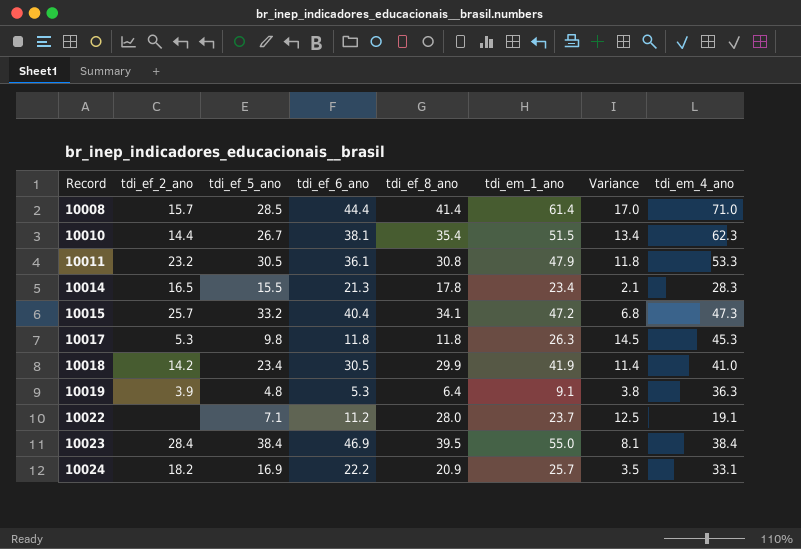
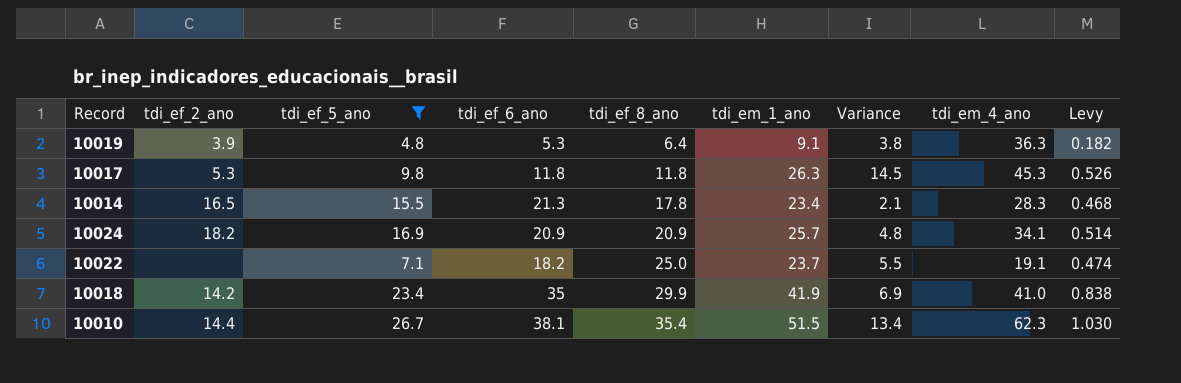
filter: none -> tdi_ef_5_ano <= 26.7
row order: Record ascending -> tdi_ef_8_ano ascending
column Levy | formula: none -> [tdi_em_1_ano] * 0.02
10024 | tdi_ef_6_ano: 22.2 -> 20.9
10024 | Variance: 3.5 -> 4.8
10024 | tdi_em_4_ano: 33.1 -> 34.1
10022 | tdi_ef_6_ano: 11.2 -> 18.2
10022 | tdi_ef_8_ano: 28.0 -> 25.0
10022 | Variance: 12.5 -> 5.5
10018 | tdi_ef_6_ano: 30.5 -> 35
10018 | Variance: 11.4 -> 6.9

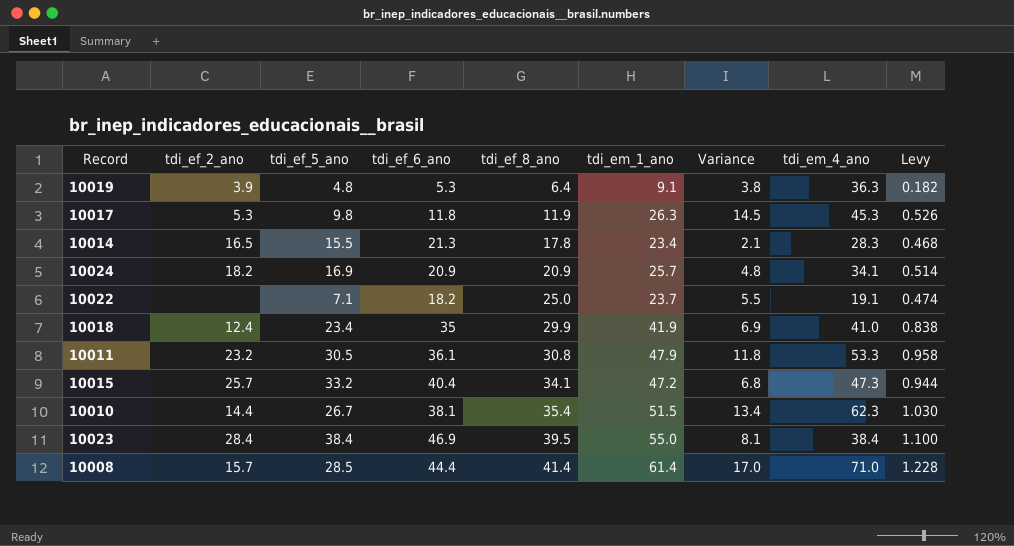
filter: tdi_ef_5_ano <= 26.7 -> none
10017 | tdi_ef_8_ano: 11.8 -> 11.9
10018 | tdi_ef_2_ano: 14.2 -> 12.4

